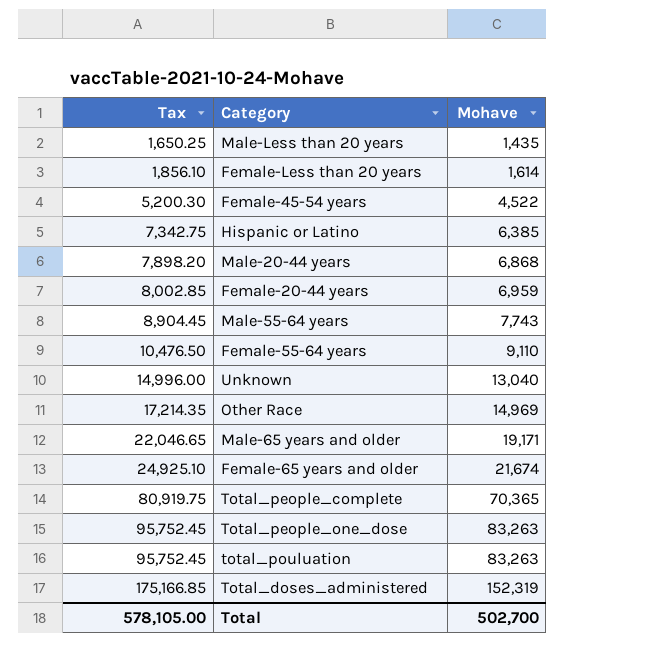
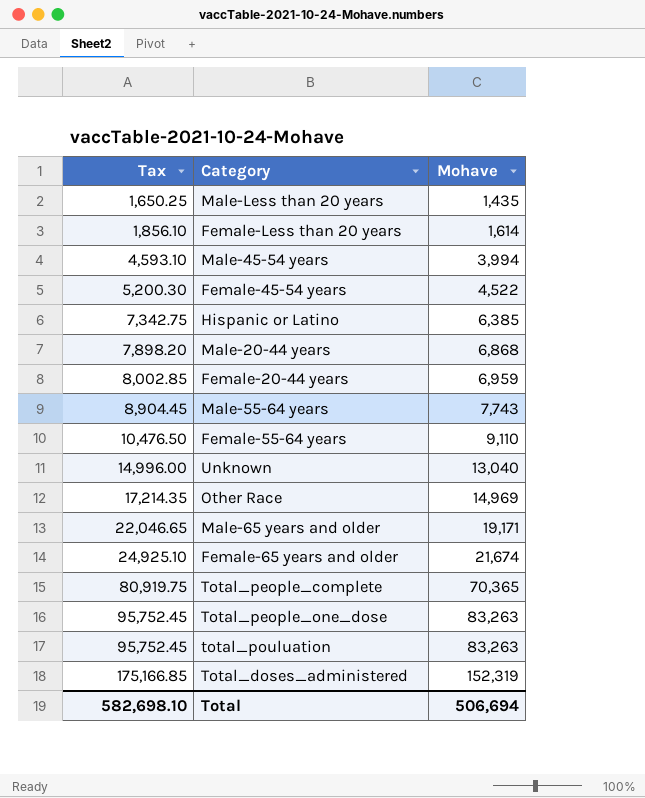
row Male-45-54 years: none -> 4,593.10 | 3,994
Total | Tax: 578,105.00 -> 582,698.10
Total | Mohave: 502,700 -> 506,694

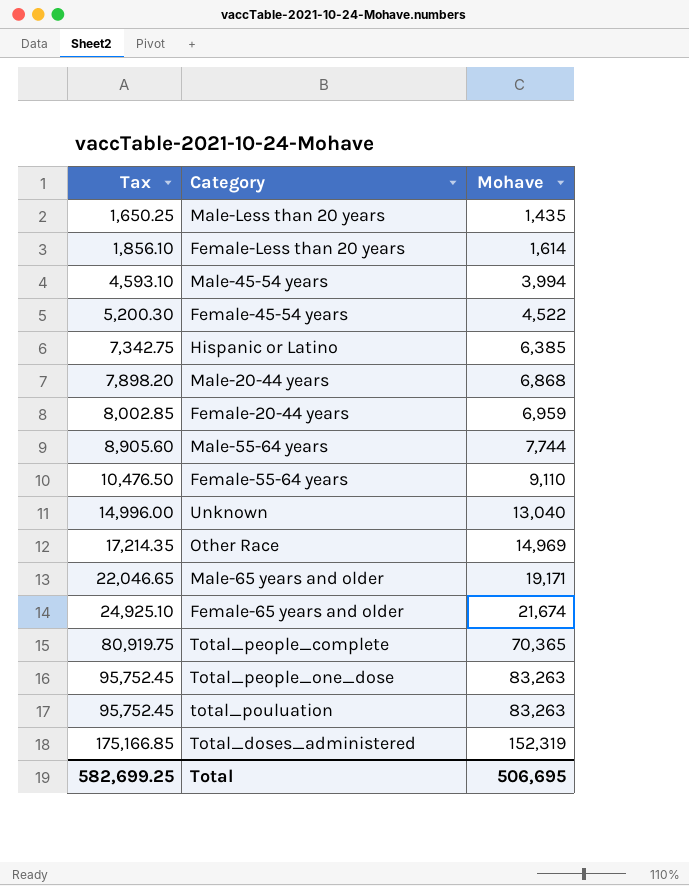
Male-55-64 years | Tax: 8,904.45 -> 8,905.60
Male-55-64 years | Mohave: 7,743 -> 7,744
Total | Tax: 582,698.10 -> 582,699.25
Total | Mohave: 506,694 -> 506,695

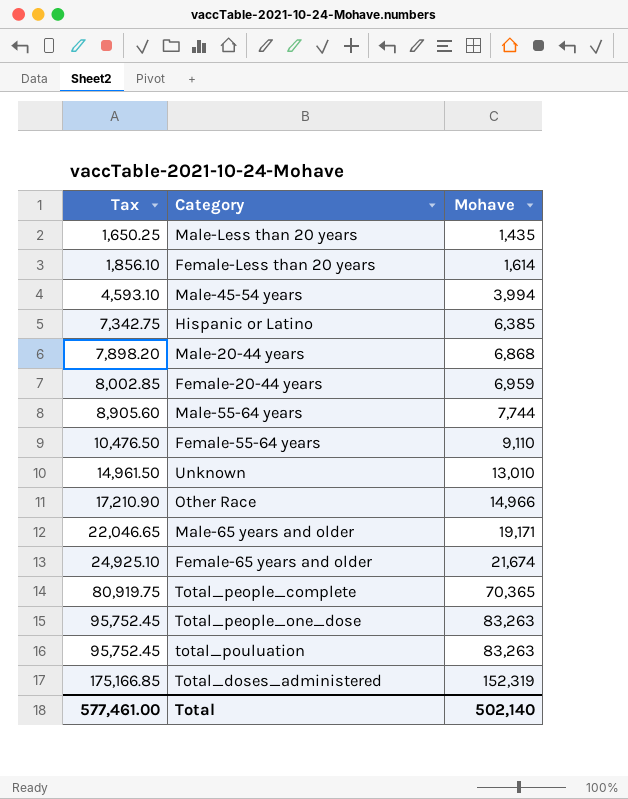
row Female-45-54 years: 5,200.30 | 4,522 -> none
Unknown | Tax: 14,996.00 -> 14,961.50
Unknown | Mohave: 13,040 -> 13,010
Other Race | Tax: 17,214.35 -> 17,210.90
Other Race | Mohave: 14,969 -> 14,966
Total | Tax: 582,699.25 -> 577,461.00
Total | Mohave: 506,695 -> 502,140

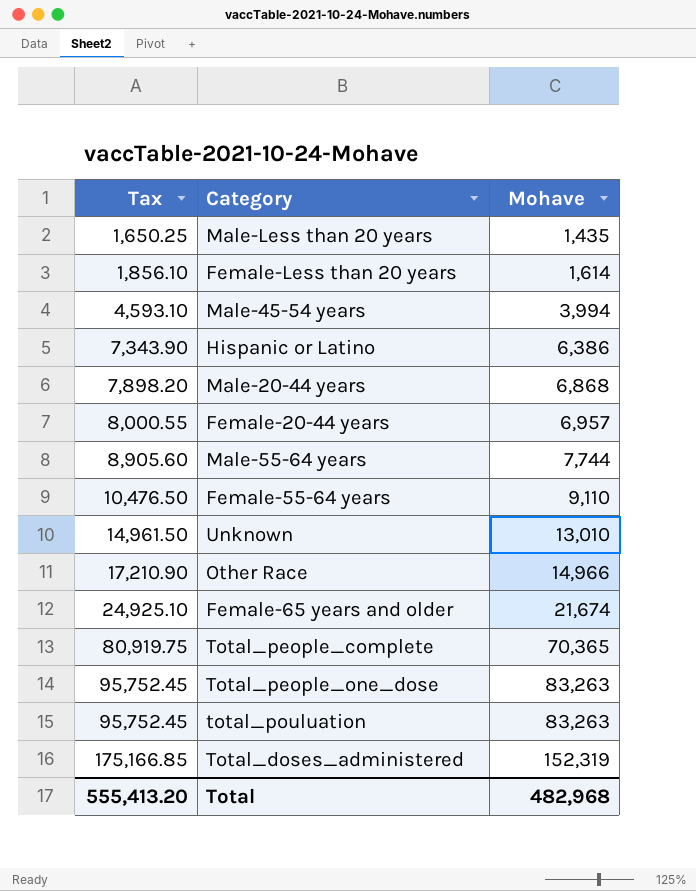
row Male-65 years and older: 22,046.65 | 19,171 -> none
Hispanic or Latino | Tax: 7,342.75 -> 7,343.90
Hispanic or Latino | Mohave: 6,385 -> 6,386
Female-20-44 years | Tax: 8,002.85 -> 8,000.55
Female-20-44 years | Mohave: 6,959 -> 6,957
Total | Tax: 577,461.00 -> 555,413.20
Total | Mohave: 502,140 -> 482,968

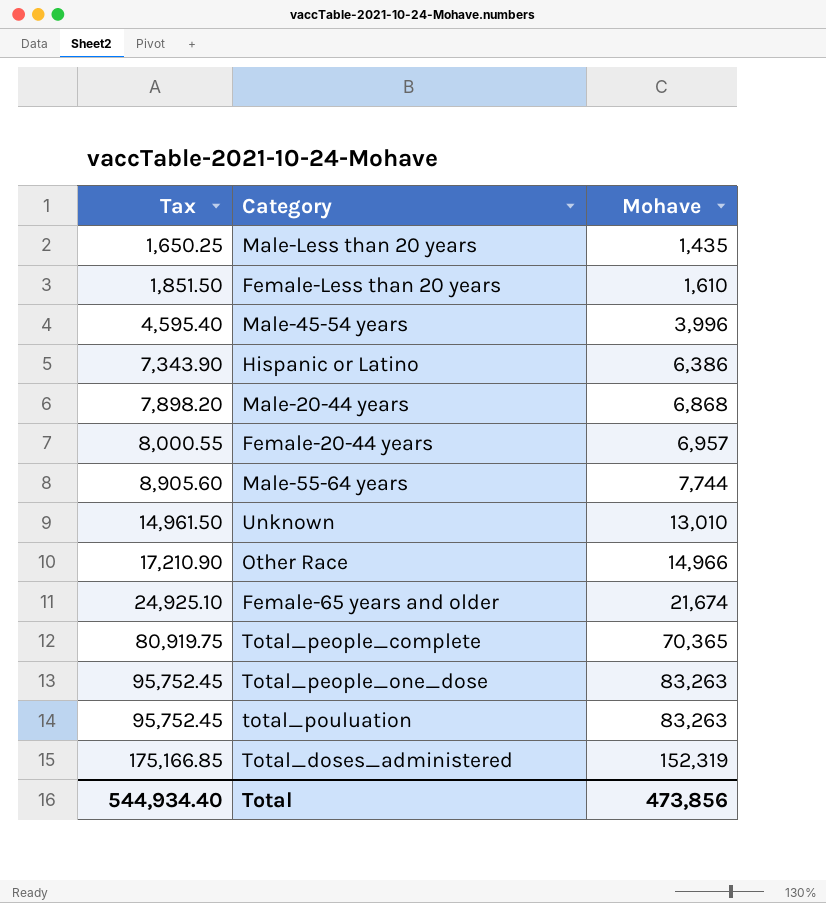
row Female-55-64 years: 10,476.50 | 9,110 -> none
Female-Less than 20 years | Tax: 1,856.10 -> 1,851.50
Female-Less than 20 years | Mohave: 1,614 -> 1,610
Male-45-54 years | Tax: 4,593.10 -> 4,595.40
Male-45-54 years | Mohave: 3,994 -> 3,996
Total | Tax: 555,413.20 -> 544,934.40
Total | Mohave: 482,968 -> 473,856

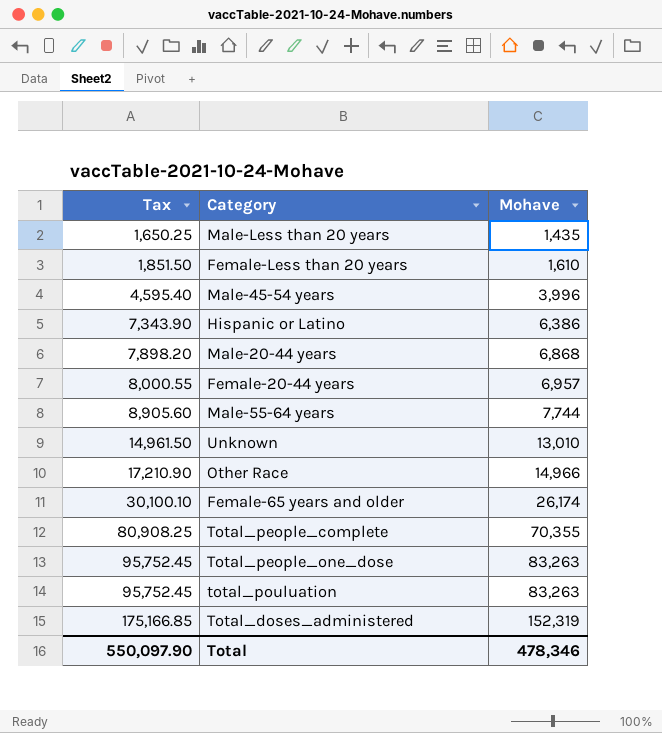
Female-65 years and older | Tax: 24,925.10 -> 30,100.10
Female-65 years and older | Mohave: 21,674 -> 26,174
Total_people_complete | Tax: 80,919.75 -> 80,908.25
Total_people_complete | Mohave: 70,365 -> 70,355
Total | Tax: 544,934.40 -> 550,097.90
Total | Mohave: 473,856 -> 478,346

